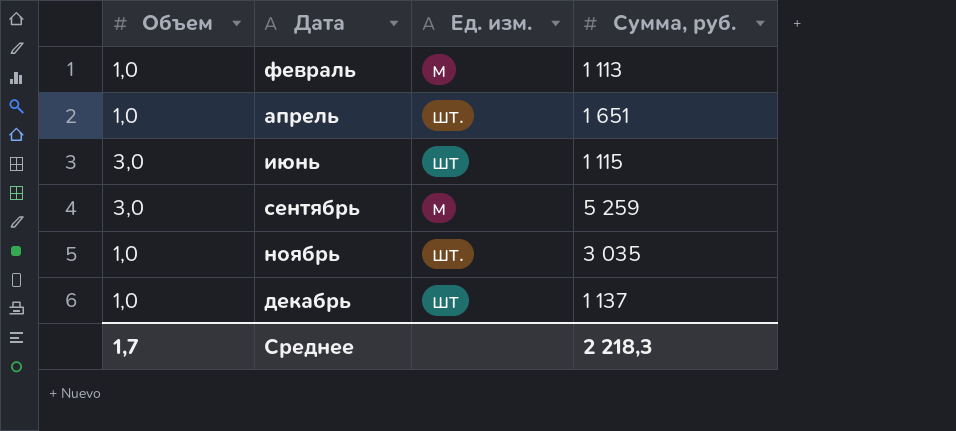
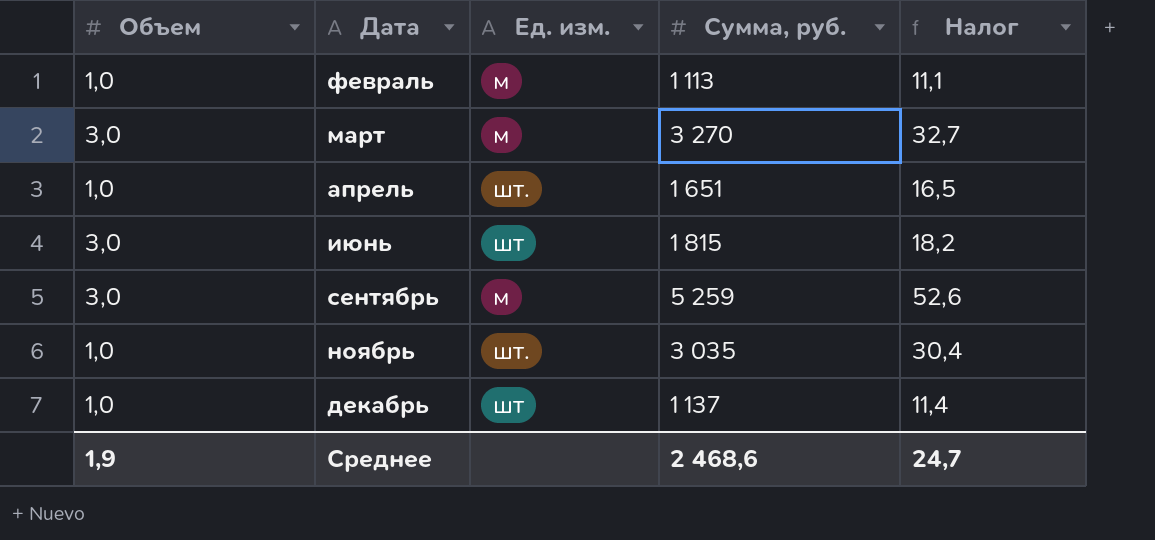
column Налог | formula: none -> [Сумма, руб.] * 0,01
row март: none -> 3,0 | м | 3 270 | 32,7
июнь | Сумма, руб.: 1 115 -> 1 815
Среднее | Объем: 1,7 -> 1,9
Среднее | Сумма, руб.: 2 218,3 -> 2 468,6

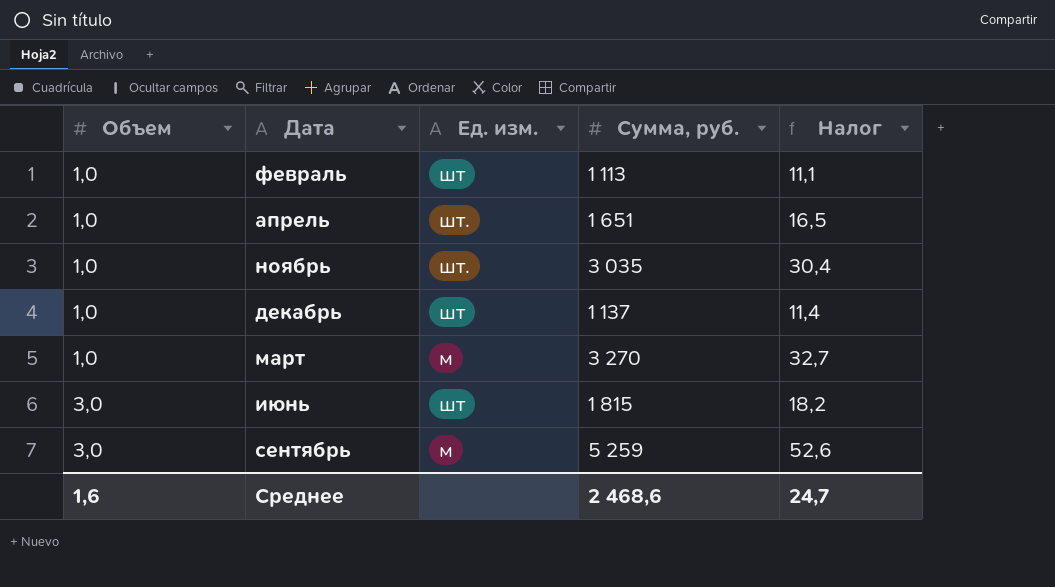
row order: Дата ascending -> Объем ascending
февраль | Ед. изм.: м -> шт
март | Объем: 3,0 -> 1,0
Среднее | Объем: 1,9 -> 1,6

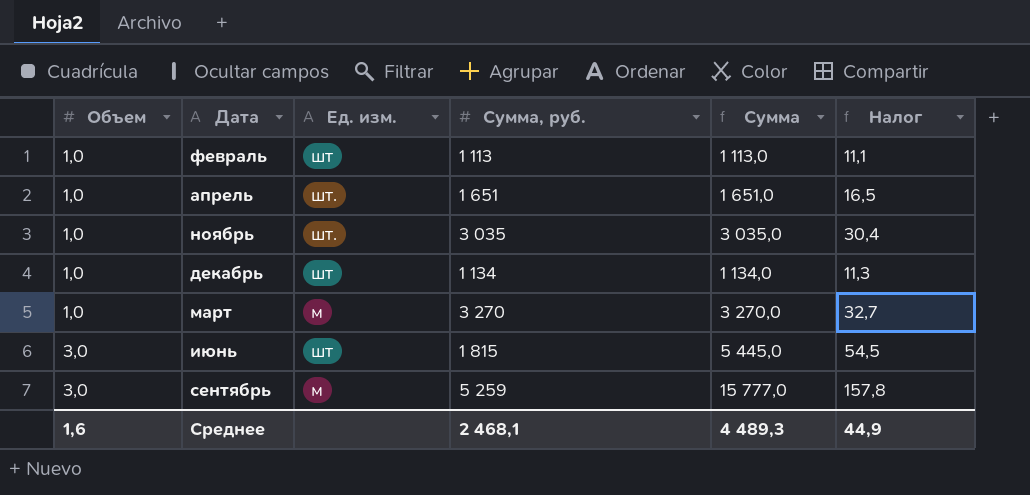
column Сумма | formula: none -> [Объем] * [Сумма, руб.]
column Налог | formula: [Сумма, руб.] * 0,01 -> [Сумма] * 0,01
декабрь | Сумма, руб.: 1 137 -> 1 134
Среднее | Сумма, руб.: 2 468,6 -> 2 468,1
Среднее | Налог: 24,7 -> 44,9

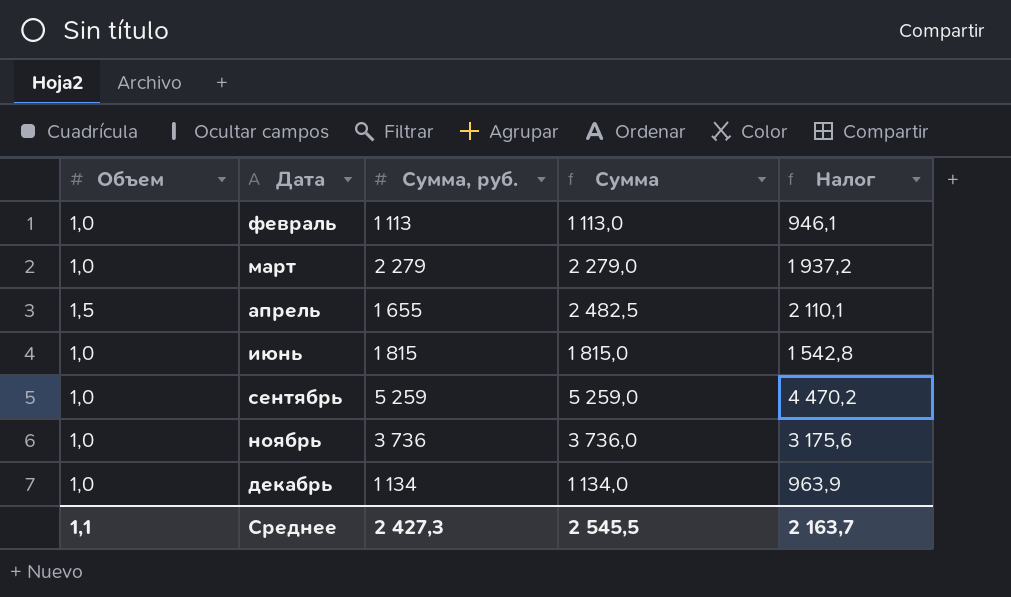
row order: Объем ascending -> Дата ascending
column Ед. изм. | position: 3 -> none
column Налог | formula: [Сумма] * 0,01 -> [Сумма] * 0,85
март | Сумма, руб.: 3 270 -> 2 279
март | Сумма: 3 270,0 -> 2 279,0
апрель | Объем: 1,0 -> 1,5
апрель | Сумма, руб.: 1 651 -> 1 655
апрель | Сумма: 1 651,0 -> 2 482,5
июнь | Объем: 3,0 -> 1,0
июнь | Сумма: 5 445,0 -> 1 815,0
сентябрь | Объем: 3,0 -> 1,0
сентябрь | Сумма: 15 777,0 -> 5 259,0
ноябрь | Сумма, руб.: 3 035 -> 3 736
ноябрь | Сумма: 3 035,0 -> 3 736,0
Среднее | Объем: 1,6 -> 1,1
Среднее | Сумма, руб.: 2 468,1 -> 2 427,3
Среднее | Сумма: 4 489,3 -> 2 545,5
Среднее | Налог: 44,9 -> 2 163,7

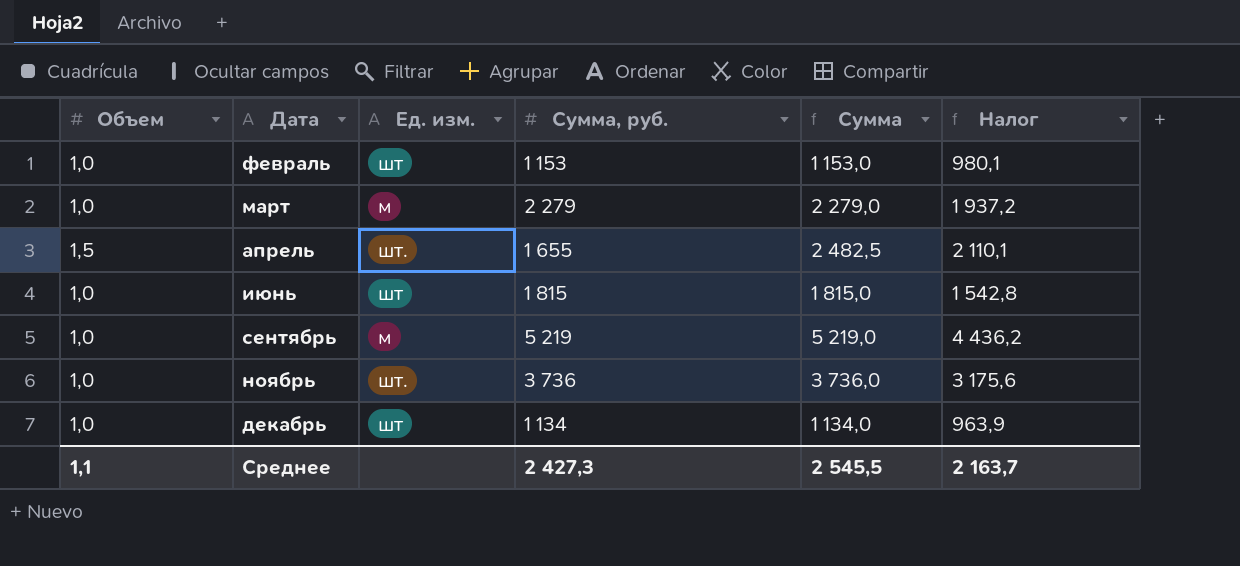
column Ед. изм. | position: none -> 3
февраль | Сумма, руб.: 1 113 -> 1 153
февраль | Сумма: 1 113,0 -> 1 153,0
февраль | Налог: 946,1 -> 980,1
сентябрь | Сумма, руб.: 5 259 -> 5 219
сентябрь | Сумма: 5 259,0 -> 5 219,0
сентябрь | Налог: 4 470,2 -> 4 436,2

